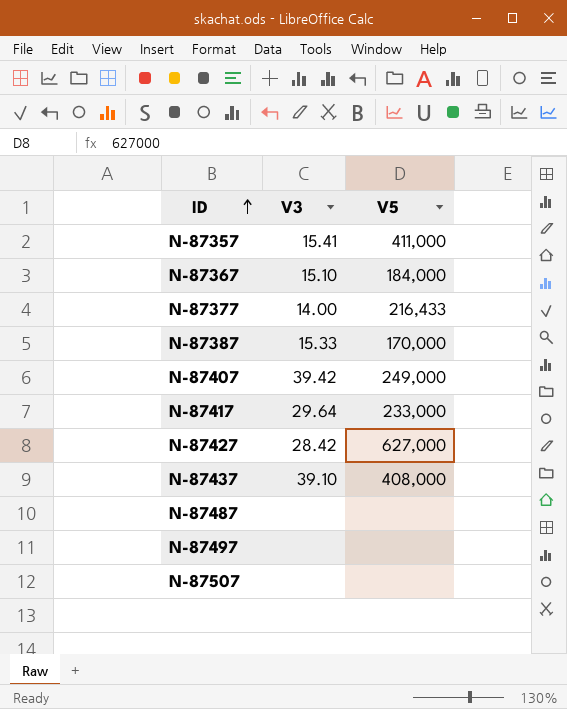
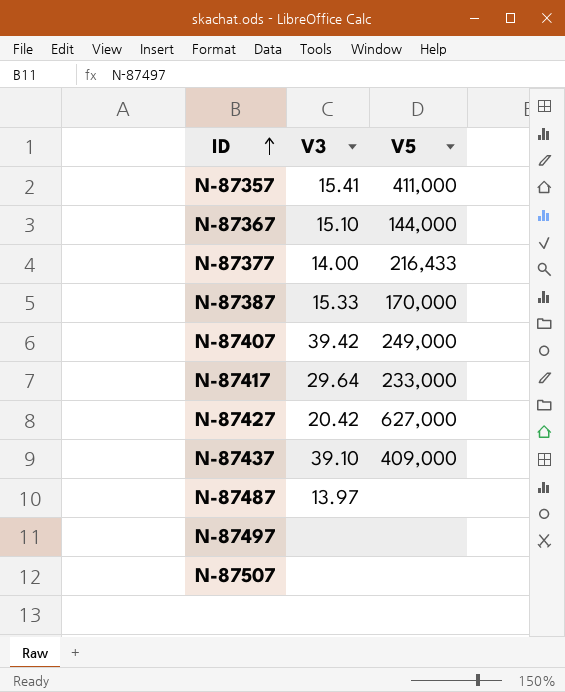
N-87367 | V5: 184,000 -> 144,000
N-87427 | V3: 28.42 -> 20.42
N-87437 | V5: 408,000 -> 409,000
N-87487 | V3: none -> 13.97

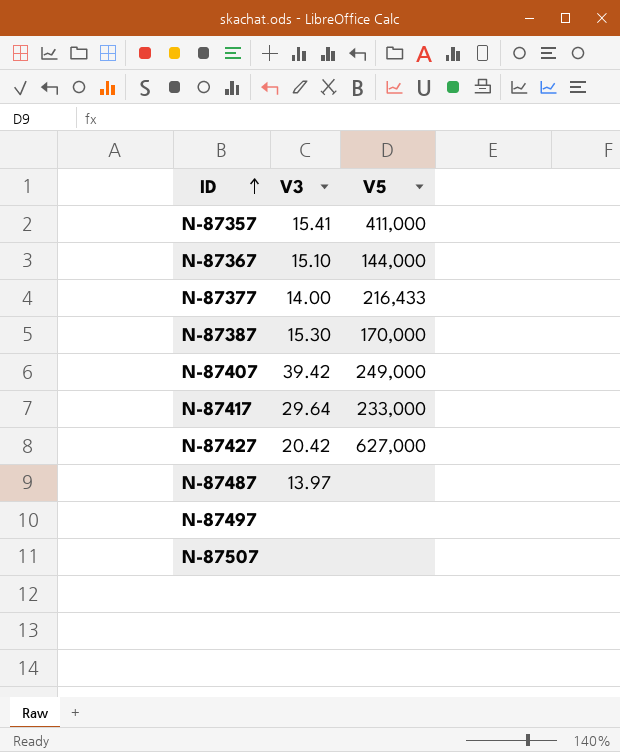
row N-87437: 39.10 | 409,000 -> none
N-87387 | V3: 15.33 -> 15.30

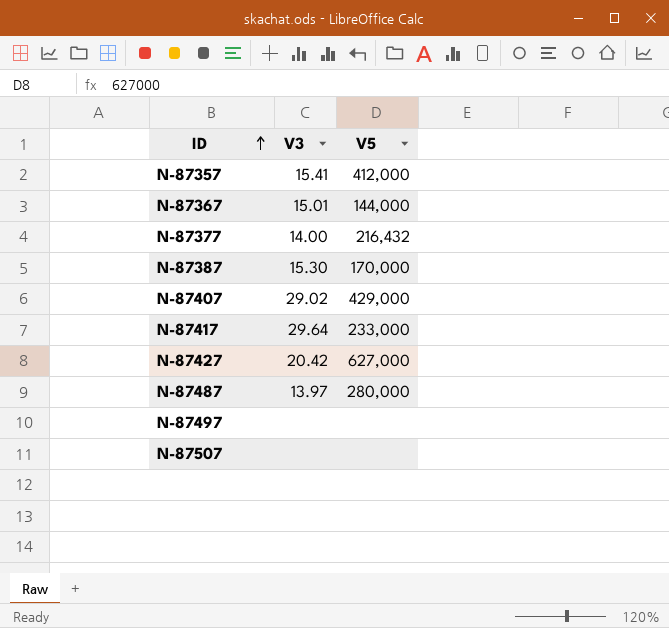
N-87357 | V5: 411,000 -> 412,000
N-87367 | V3: 15.10 -> 15.01
N-87377 | V5: 216,433 -> 216,432
N-87407 | V3: 39.42 -> 29.02
N-87407 | V5: 249,000 -> 429,000
N-87487 | V5: none -> 280,000

